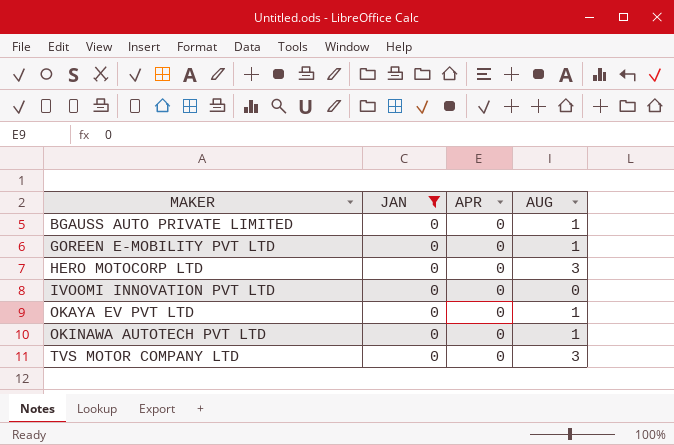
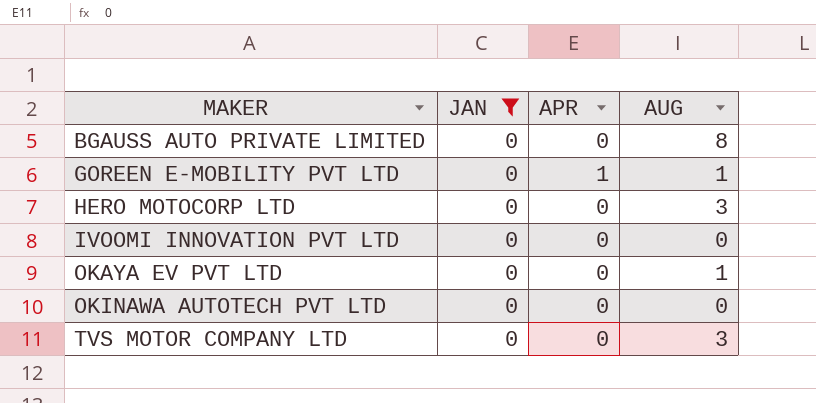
BGAUSS AUTO PRIVATE LIMITED | AUG: 1 -> 8
GOREEN E-MOBILITY PVT LTD | APR: 0 -> 1
OKINAWA AUTOTECH PVT LTD | AUG: 1 -> 0

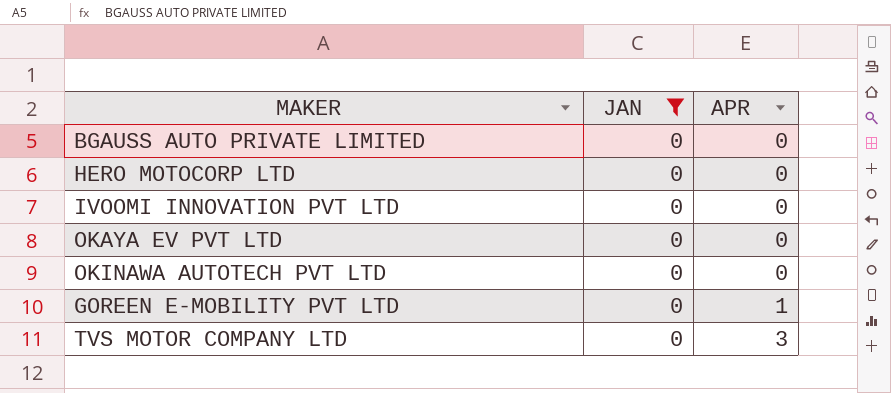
row order: MAKER ascending -> APR ascending
column AUG | position: 4 -> none
TVS MOTOR COMPANY LTD | APR: 0 -> 3

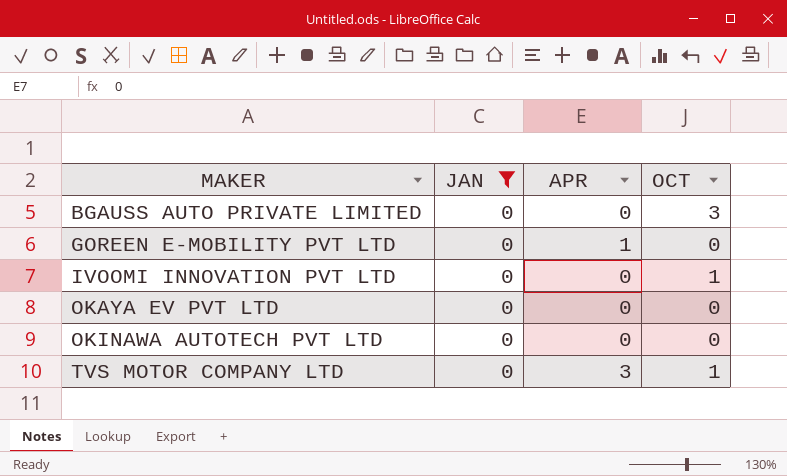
row order: APR ascending -> MAKER ascending
column OCT | position: none -> 4
row HERO MOTOCORP LTD: 0 | 0 -> none

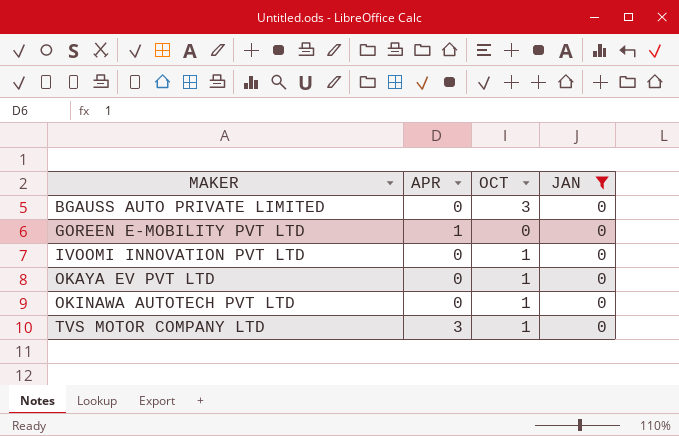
column JAN | position: 2 -> 4
OKAYA EV PVT LTD | OCT: 0 -> 1
OKINAWA AUTOTECH PVT LTD | OCT: 0 -> 1

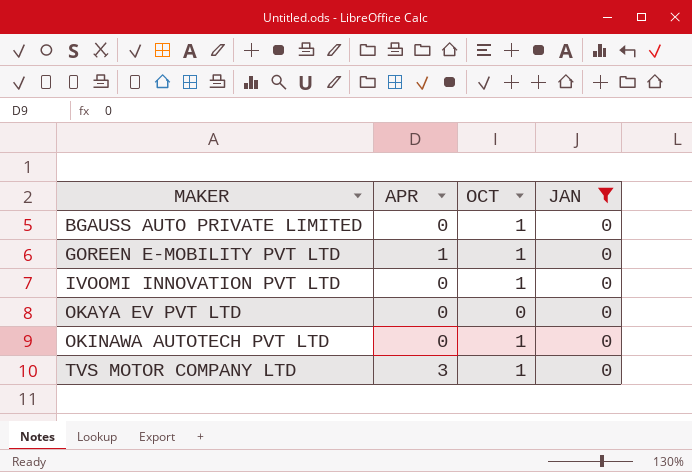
BGAUSS AUTO PRIVATE LIMITED | OCT: 3 -> 1
GOREEN E-MOBILITY PVT LTD | OCT: 0 -> 1
OKAYA EV PVT LTD | OCT: 1 -> 0

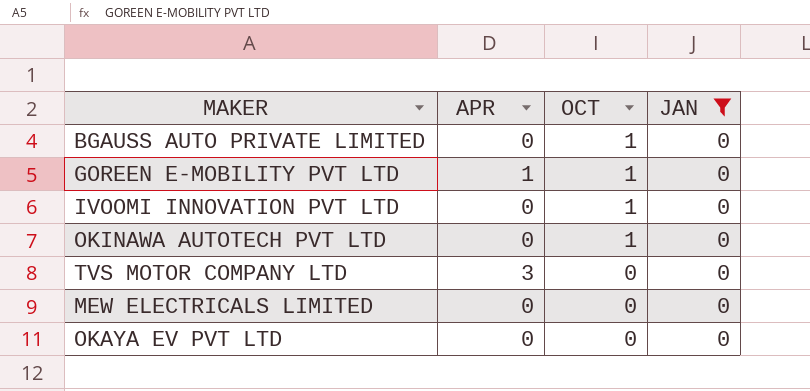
row order: MAKER ascending -> OCT descending
TVS MOTOR COMPANY LTD | OCT: 1 -> 0
row MEW ELECTRICALS LIMITED: none -> 0 | 0 | 0

